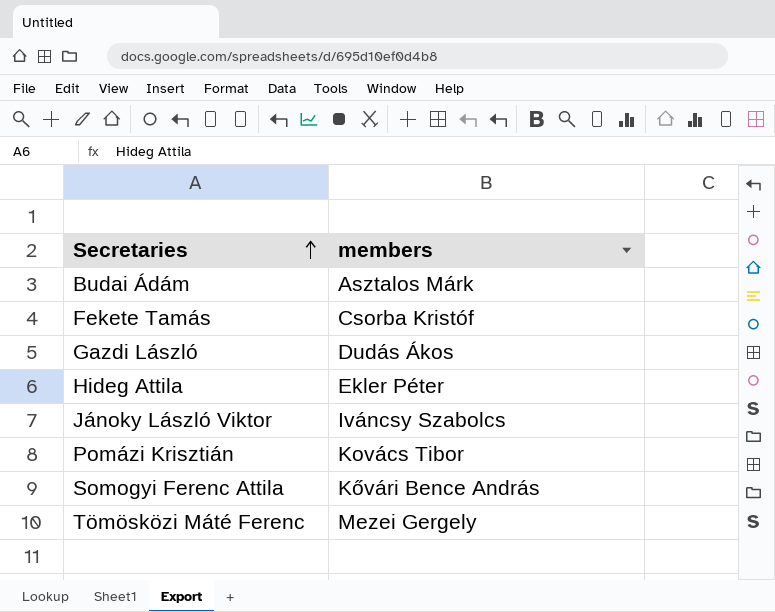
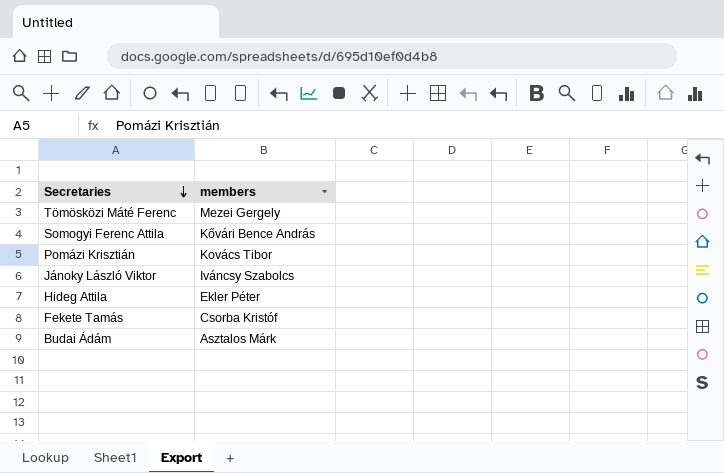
row order: Secretaries ascending -> Secretaries descending
row Gazdi László: Dudás Ákos -> none

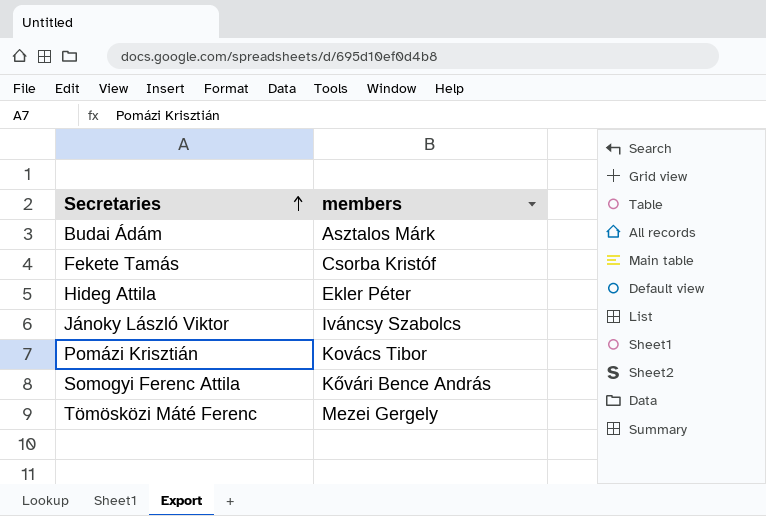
row order: Secretaries descending -> Secretaries ascending

